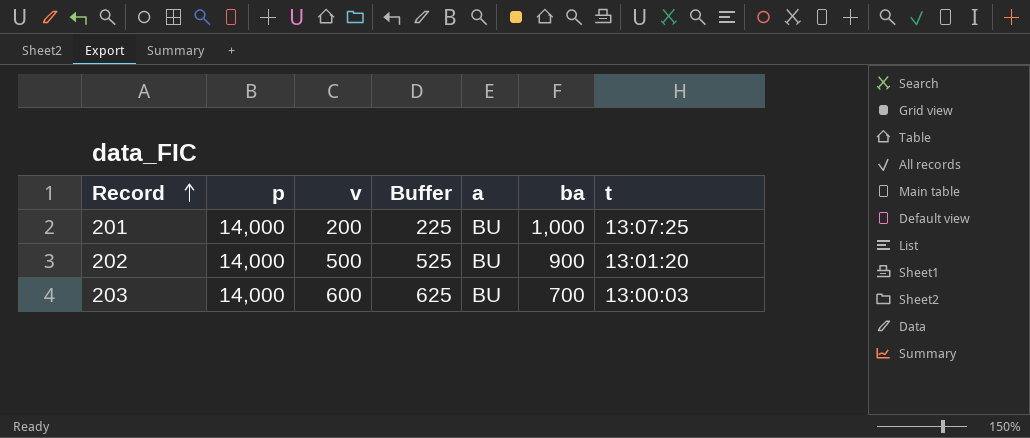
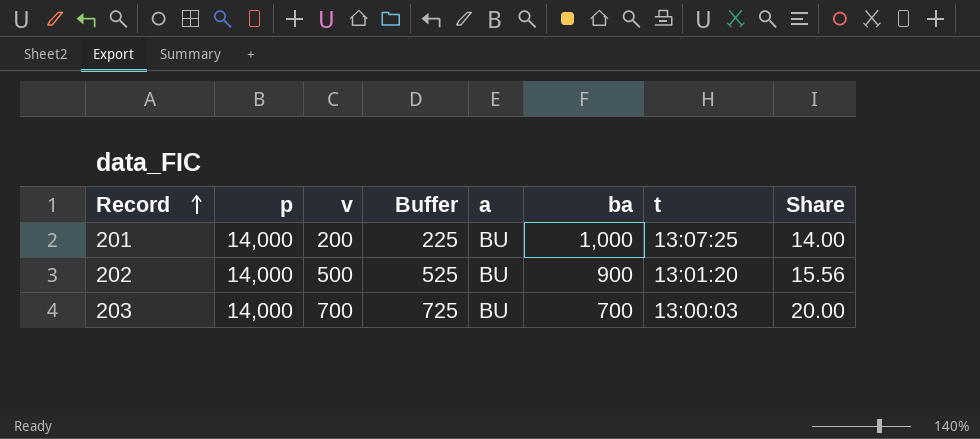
column Share | formula: none -> [p] / [ba]
203 | v: 600 -> 700
203 | Buffer: 625 -> 725

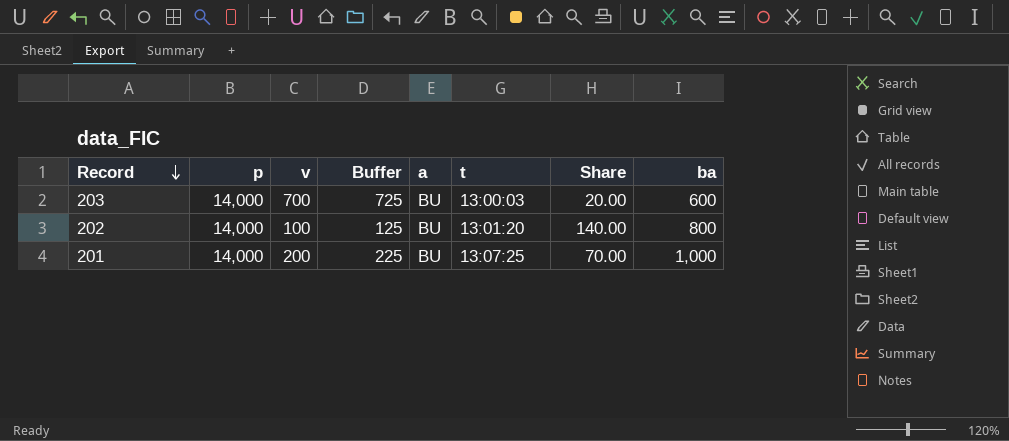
row order: Record ascending -> Record descending
column Share | formula: [p] / [ba] -> [p] / [v]
column ba | position: 6 -> 8
203 | ba: 700 -> 600
202 | v: 500 -> 100
202 | Buffer: 525 -> 125
202 | ba: 900 -> 800

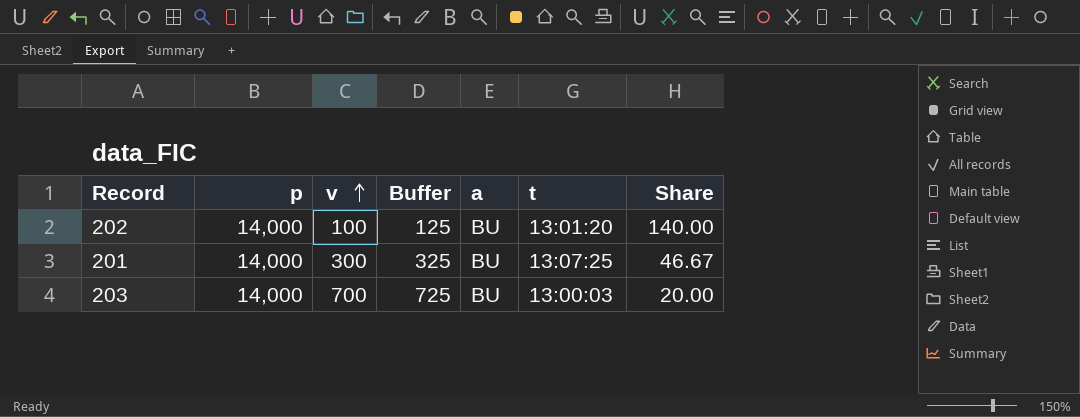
row order: Record descending -> v ascending
column ba | position: 8 -> none
201 | v: 200 -> 300
201 | Buffer: 225 -> 325
201 | Share: 70.00 -> 46.67

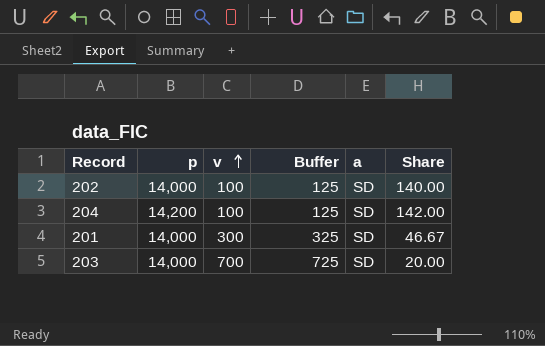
column t | position: 6 -> none
202 | a: BU -> SD
row 204: none -> 14,200 | 100 | 125 | SD | 142.00
201 | a: BU -> SD
203 | a: BU -> SD

